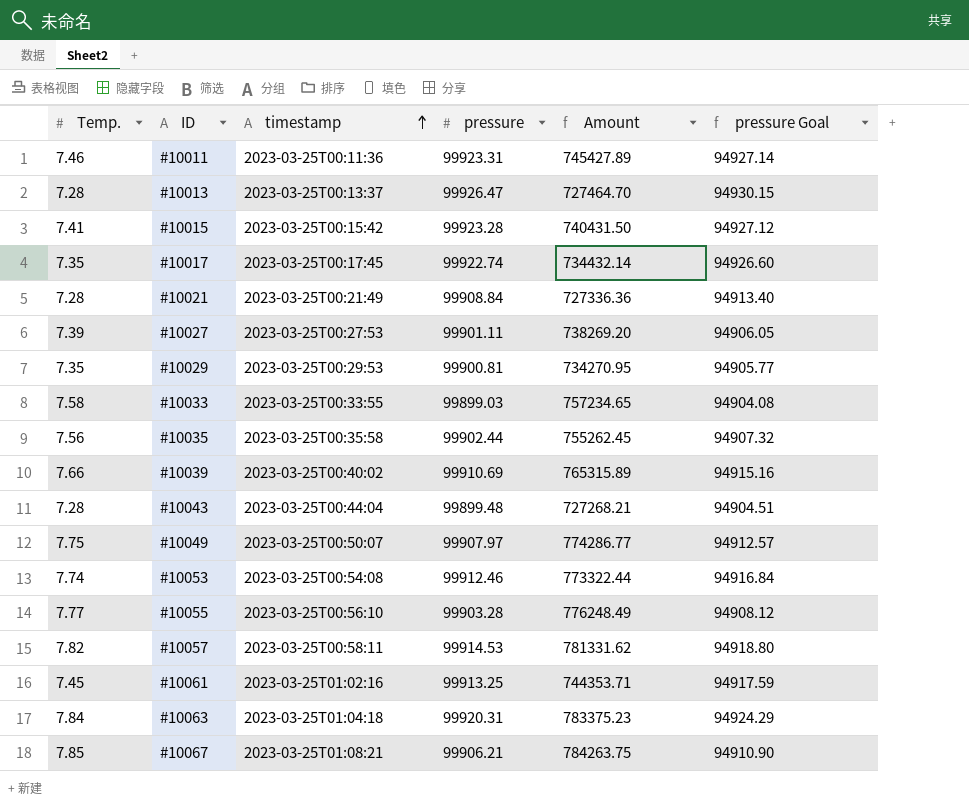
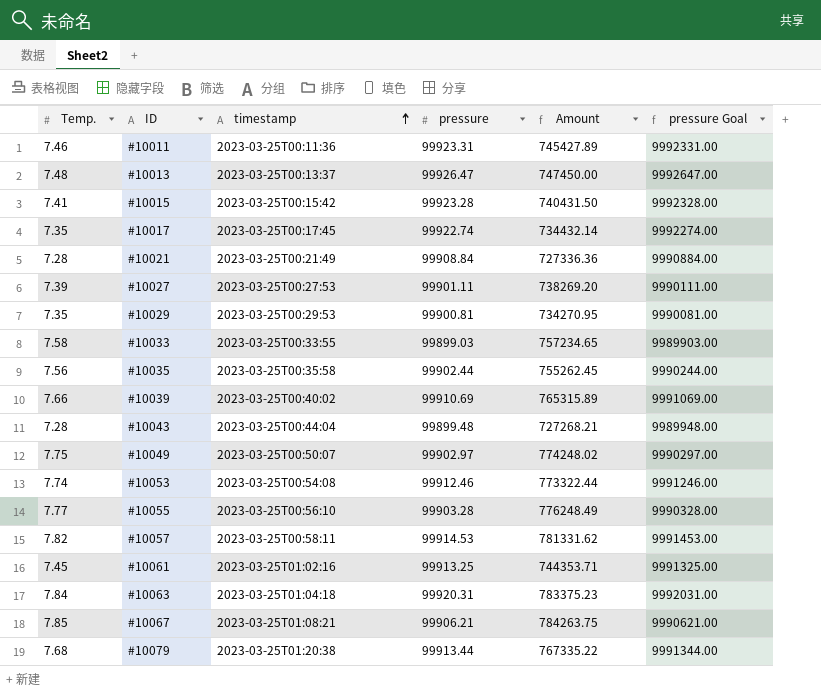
column pressure Goal | formula: [pressure] * 0.95 -> [pressure] * 100
#10013 | Temp.: 7.28 -> 7.48
#10013 | Amount: 727464.70 -> 747450.00
#10049 | pressure: 99907.97 -> 99902.97
#10049 | Amount: 774286.77 -> 774248.02
row #10079: none -> 7.68 | 2023-03-25T01:20:38 | 99913.44 | 767335.22 | 9991344.00

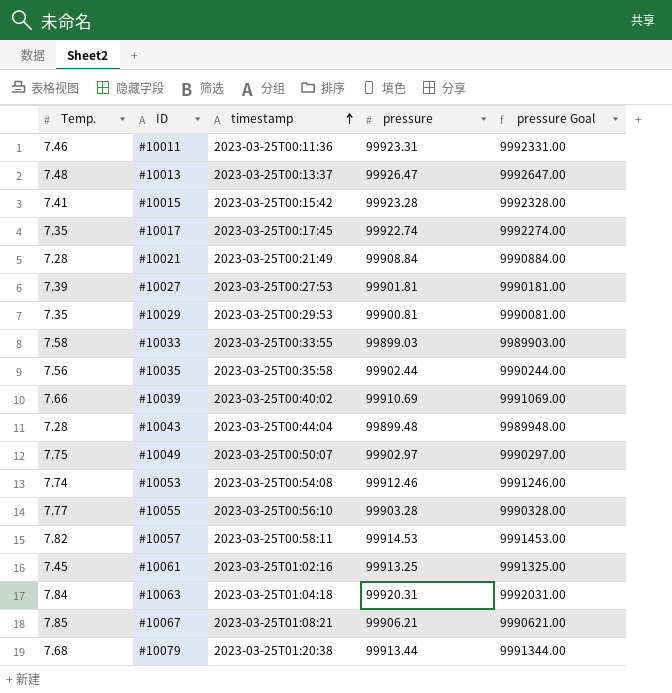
column Amount | formula: [Temp.] * [pressure] -> none
#10027 | pressure: 99901.11 -> 99901.81
#10027 | pressure Goal: 9990111.00 -> 9990181.00

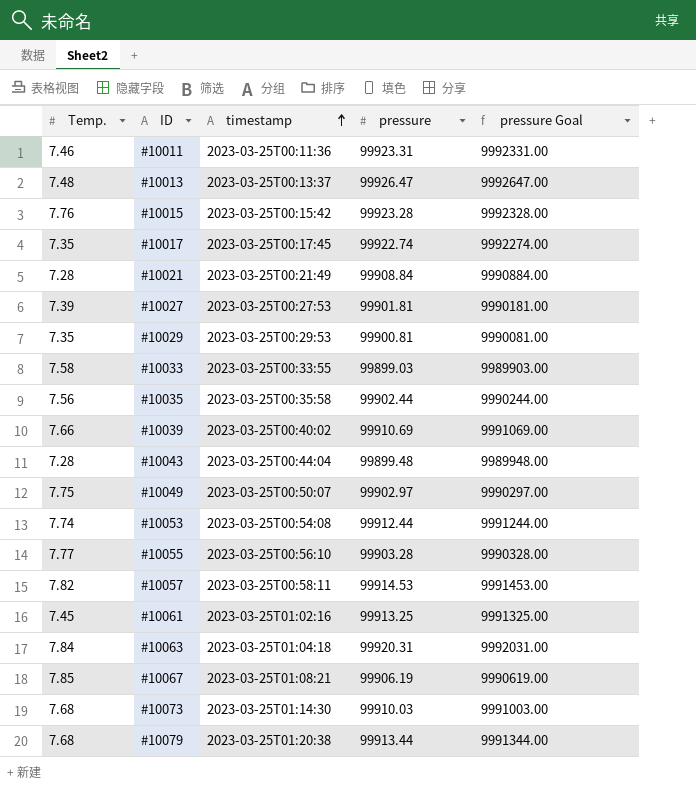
#10015 | Temp.: 7.41 -> 7.76
#10053 | pressure: 99912.46 -> 99912.44
#10053 | pressure Goal: 9991246.00 -> 9991244.00
#10067 | pressure: 99906.21 -> 99906.19
#10067 | pressure Goal: 9990621.00 -> 9990619.00
row #10073: none -> 7.68 | 2023-03-25T01:14:30 | 99910.03 | 9991003.00

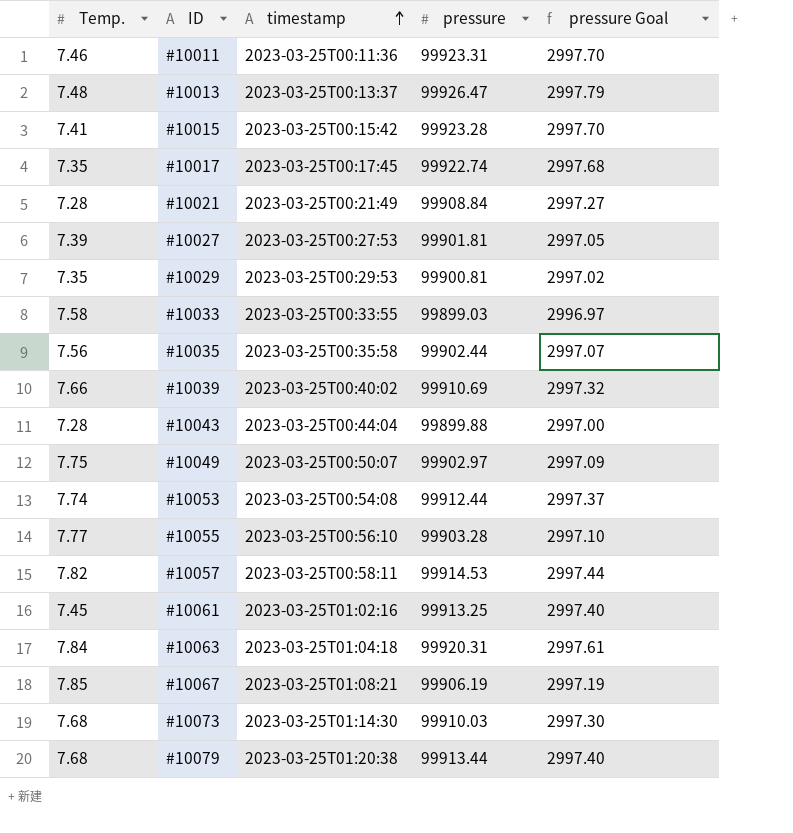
column pressure Goal | formula: [pressure] * 100 -> [pressure] * 0.03
#10015 | Temp.: 7.76 -> 7.41
#10043 | pressure: 99899.48 -> 99899.88

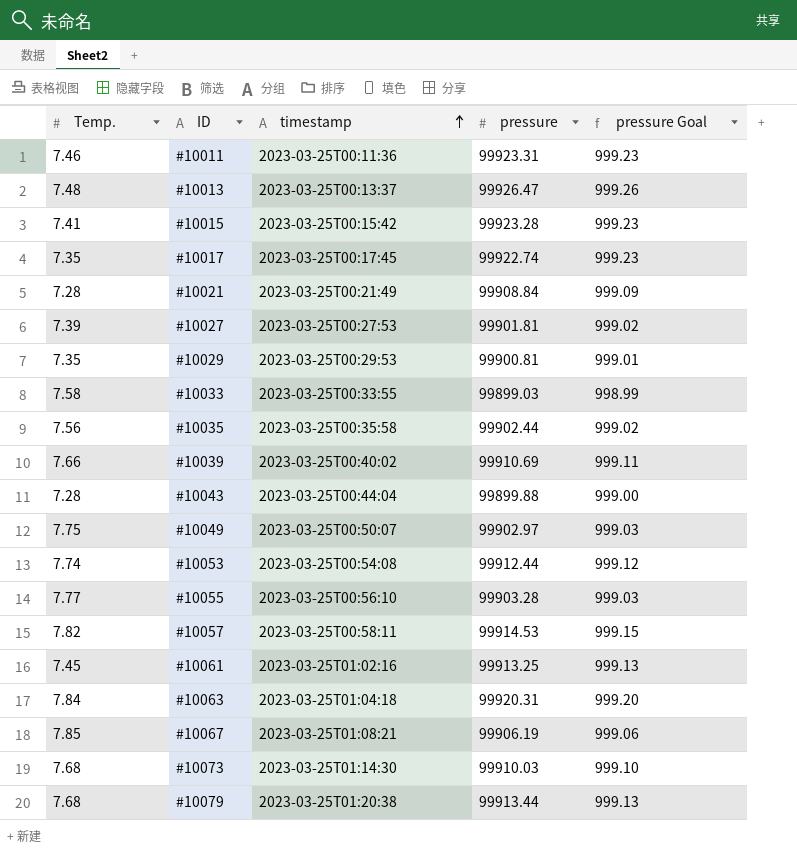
column pressure Goal | formula: [pressure] * 0.03 -> [pressure] * 0.01

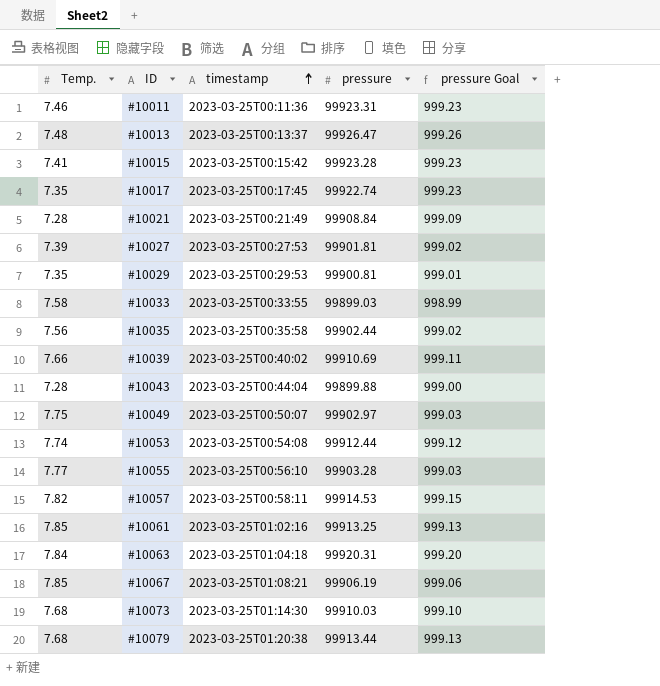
#10061 | Temp.: 7.45 -> 7.85

